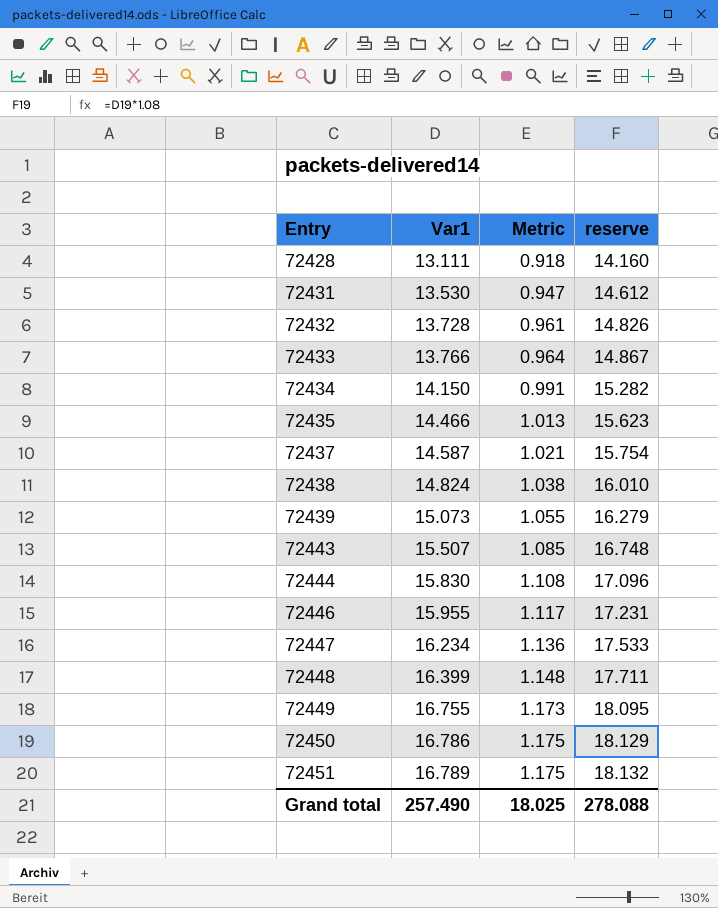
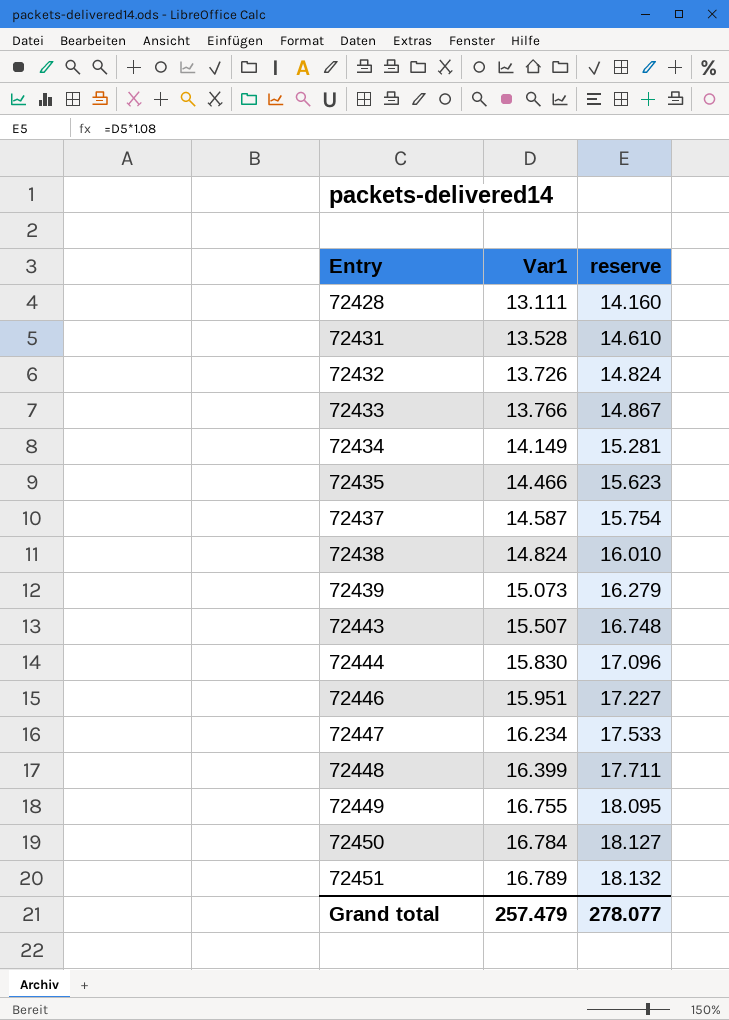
column Metric | formula: [Var1] * 0.07 -> none
72431 | Var1: 13.530 -> 13.528
72431 | reserve: 14.612 -> 14.610
72432 | Var1: 13.728 -> 13.726
72432 | reserve: 14.826 -> 14.824
72434 | Var1: 14.150 -> 14.149
72434 | reserve: 15.282 -> 15.281
72446 | Var1: 15.955 -> 15.951
72446 | reserve: 17.231 -> 17.227
72450 | Var1: 16.786 -> 16.784
72450 | reserve: 18.129 -> 18.127
Grand total | Var1: 257.490 -> 257.479
Grand total | reserve: 278.088 -> 278.077

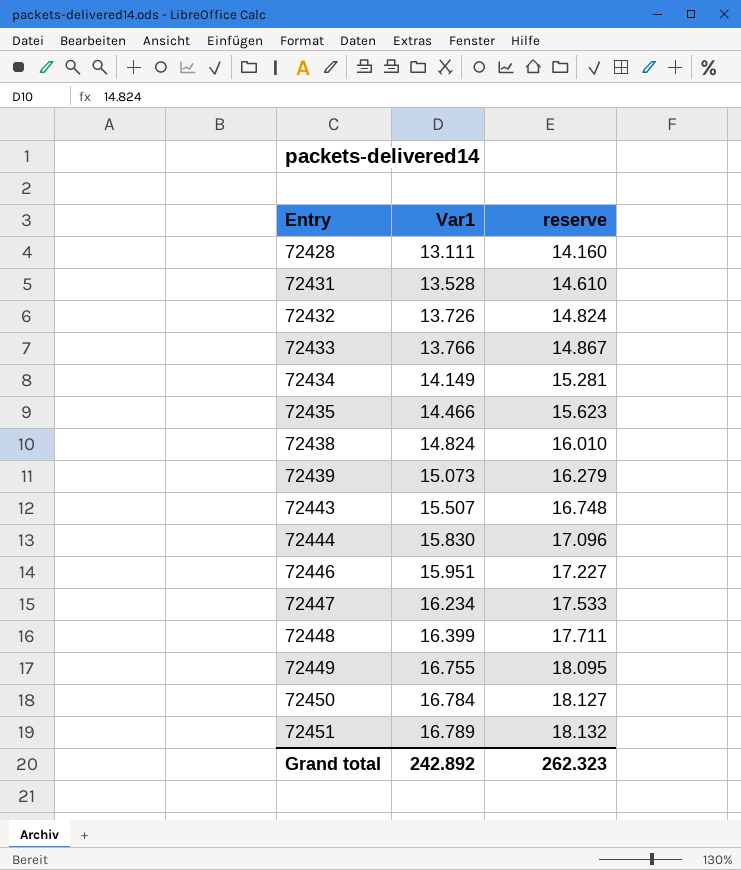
row 72437: 14.587 | 15.754 -> none
Grand total | Var1: 257.479 -> 242.892
Grand total | reserve: 278.077 -> 262.323

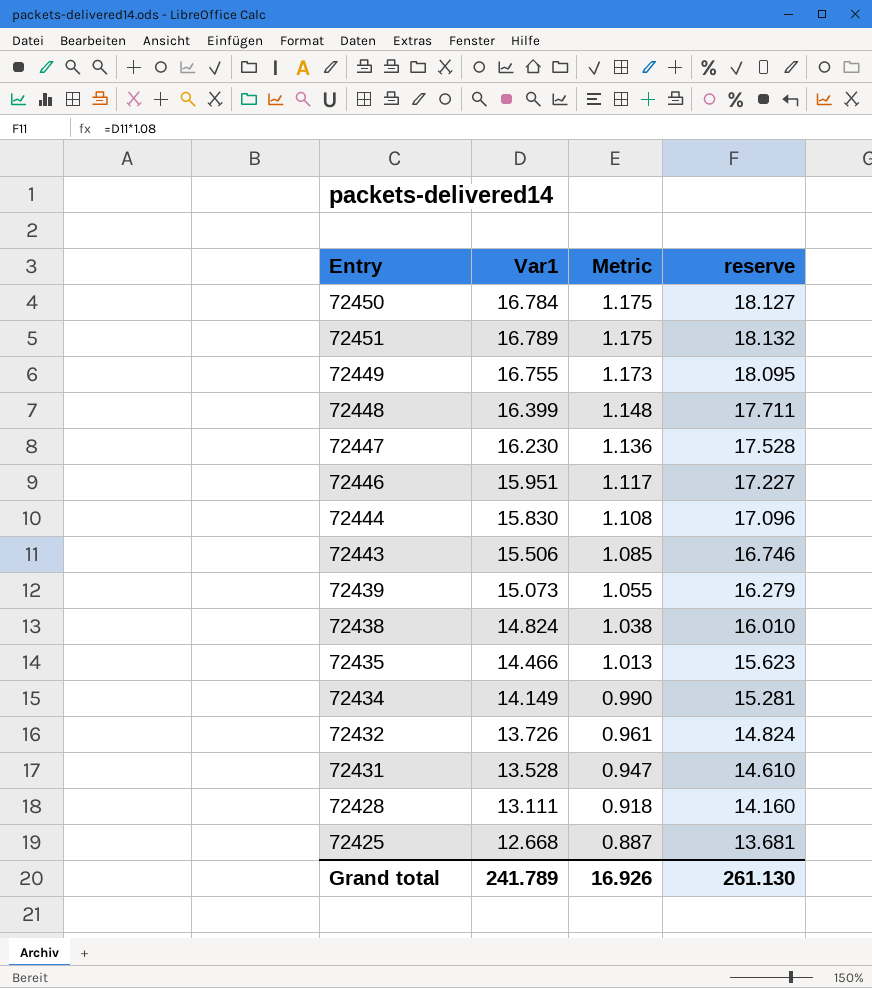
row order: Entry ascending -> Metric descending
column Metric | formula: none -> [Var1] * 0.07
row 72433: 13.766 | 14.867 -> none
72447 | Var1: 16.234 -> 16.230
72447 | reserve: 17.533 -> 17.528
72443 | Var1: 15.507 -> 15.506
72443 | reserve: 16.748 -> 16.746
row 72425: none -> 12.668 | 0.887 | 13.681
Grand total | Var1: 242.892 -> 241.789
Grand total | reserve: 262.323 -> 261.130

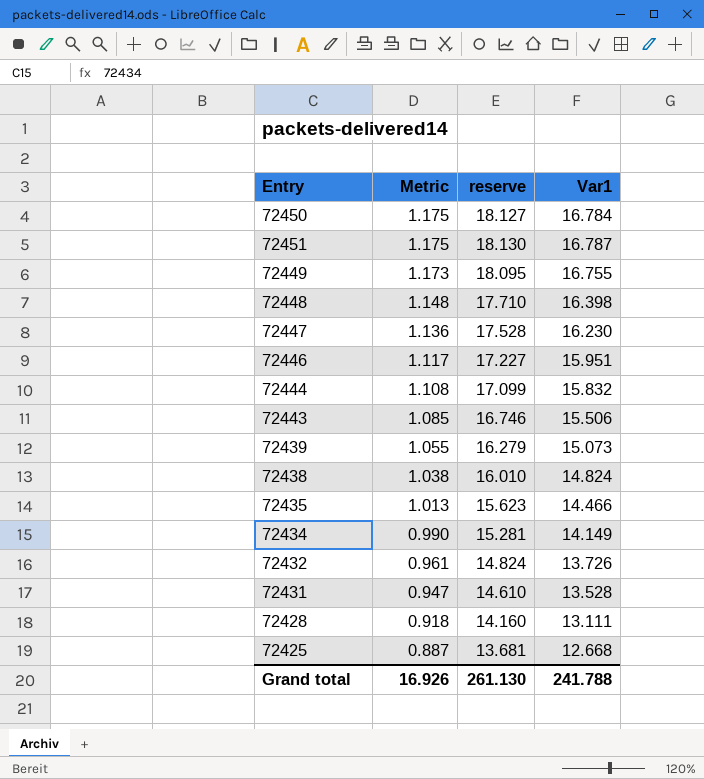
column Var1 | position: 2 -> 4
72451 | reserve: 18.132 -> 18.130
72451 | Var1: 16.789 -> 16.787
72448 | reserve: 17.711 -> 17.710
72448 | Var1: 16.399 -> 16.398
72444 | reserve: 17.096 -> 17.099
72444 | Var1: 15.830 -> 15.832
Grand total | Var1: 241.789 -> 241.788

